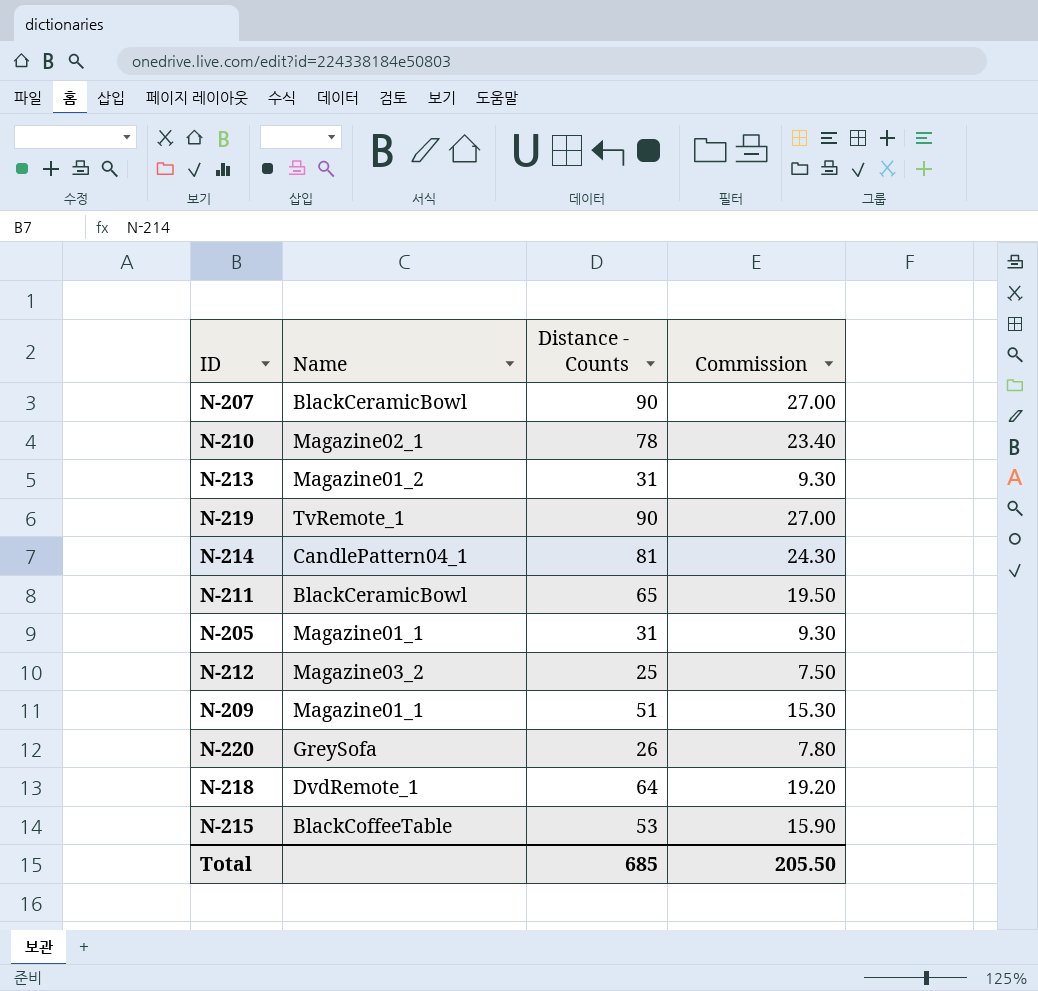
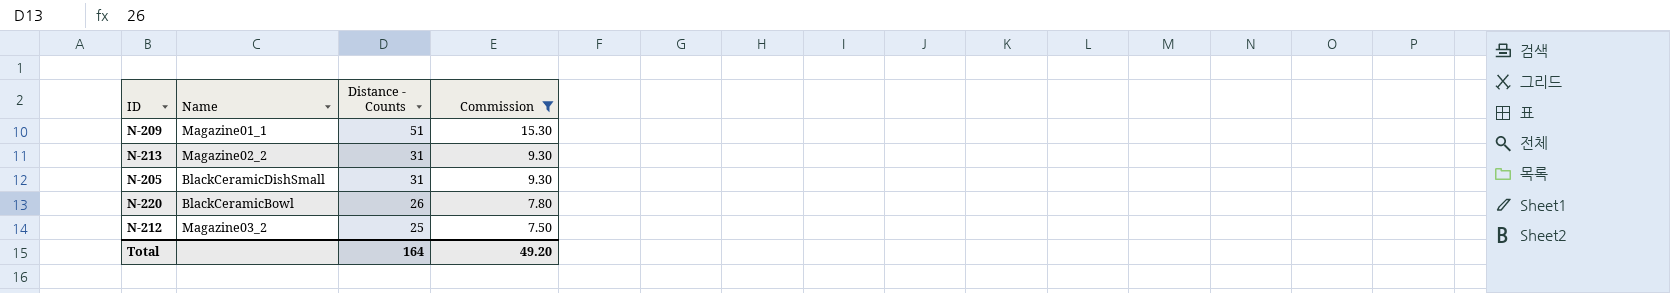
filter: none -> Commission <= 15.30
row order: none -> Distance - Counts descending
N-213 | Name: Magazine01_2 -> Magazine02_2
N-205 | Name: Magazine01_1 -> BlackCeramicDishSmall
N-220 | Name: GreySofa -> BlackCeramicBowl
Total | Distance - Counts: 685 -> 164
Total | Commission: 205.50 -> 49.20

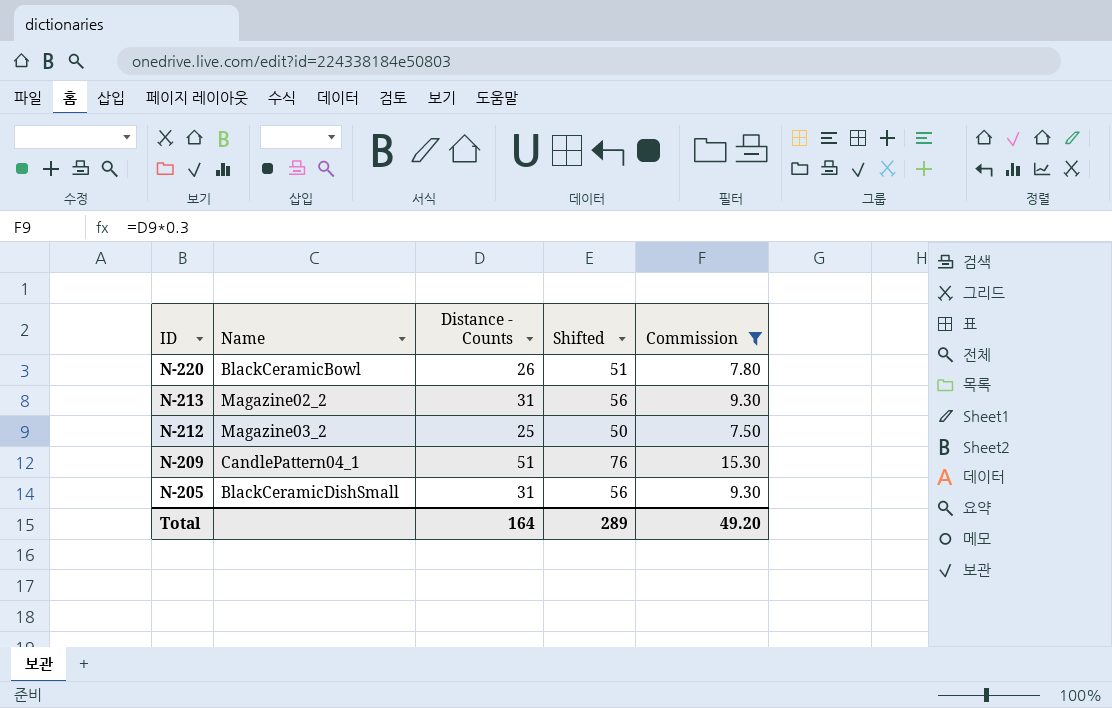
row order: Distance - Counts descending -> ID descending
column Shifted | formula: none -> [Distance - Counts] + 25
N-209 | Name: Magazine01_1 -> CandlePattern04_1

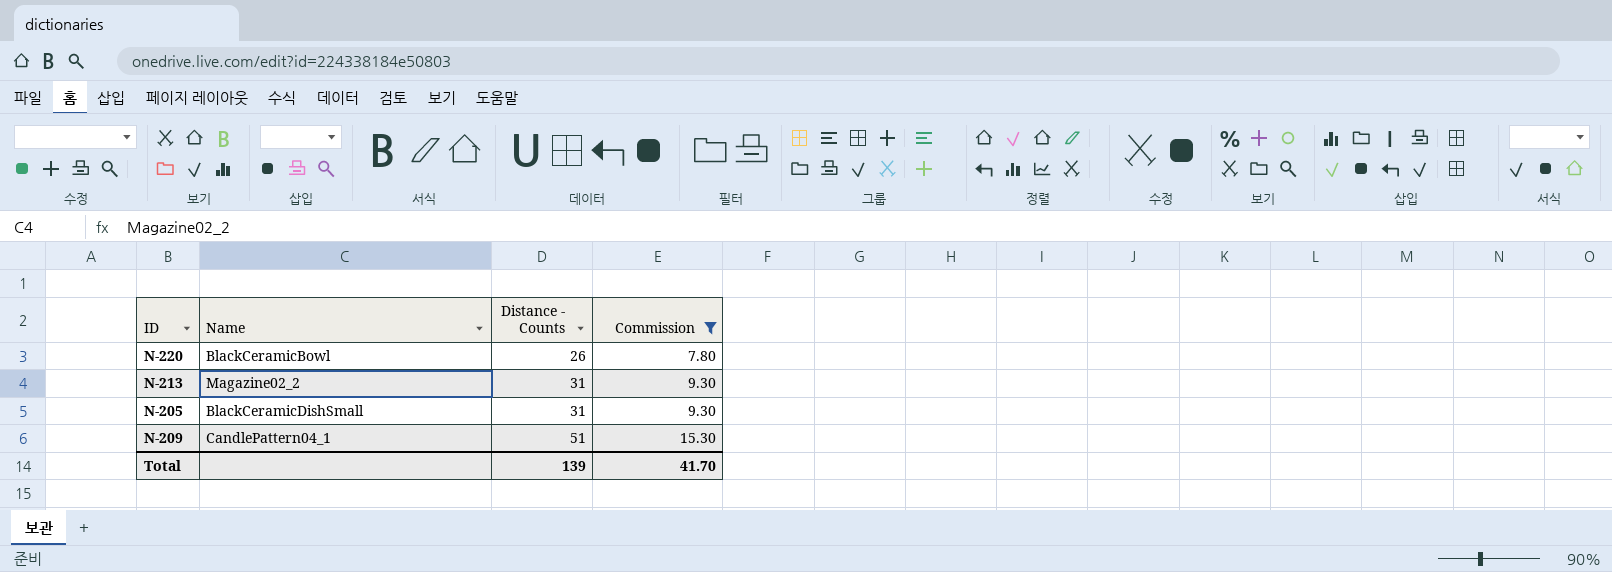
row order: ID descending -> Distance - Counts ascending
column Shifted | formula: [Distance - Counts] + 25 -> none
row N-212: Magazine03_2 | 25 | 50 | 7.50 -> none
Total | Distance - Counts: 164 -> 139
Total | Commission: 49.20 -> 41.70

